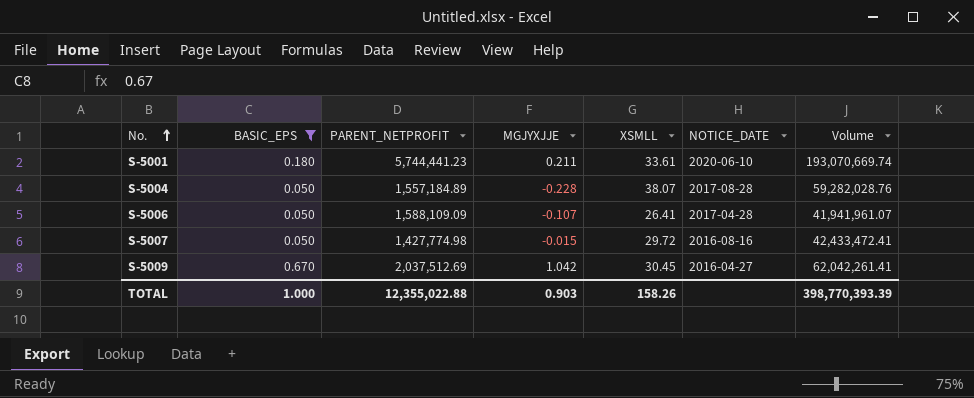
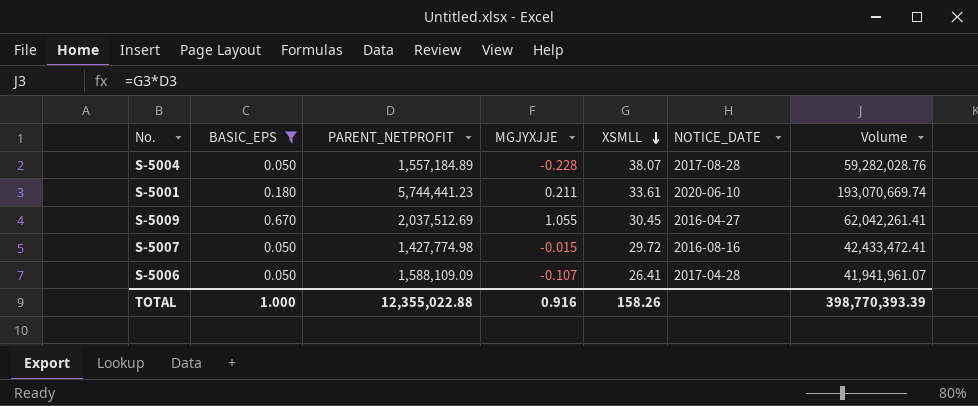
row order: No. ascending -> XSMLL descending
S-5009 | MGJYXJJE: 1.042 -> 1.055
TOTAL | MGJYXJJE: 0.903 -> 0.916

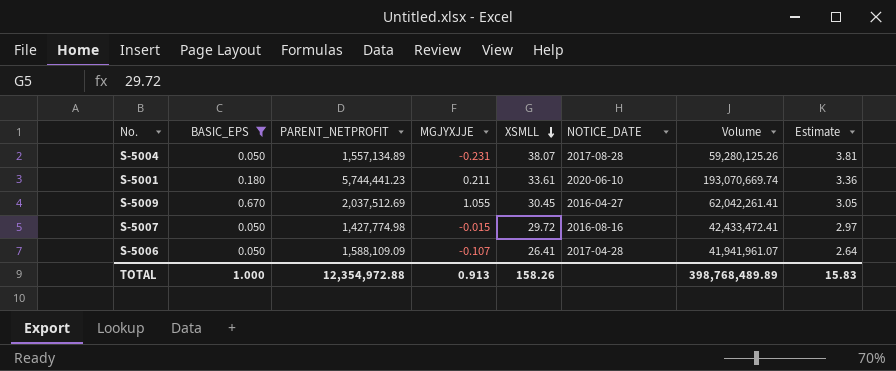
column Estimate | formula: none -> [XSMLL] * 0.1
S-5004 | PARENT_NETPROFIT: 1,557,184.89 -> 1,557,134.89
S-5004 | MGJYXJJE: -0.228 -> -0.231
S-5004 | Volume: 59,282,028.76 -> 59,280,125.26
TOTAL | PARENT_NETPROFIT: 12,355,022.88 -> 12,354,972.88
TOTAL | MGJYXJJE: 0.916 -> 0.913
TOTAL | Volume: 398,770,393.39 -> 398,768,489.89

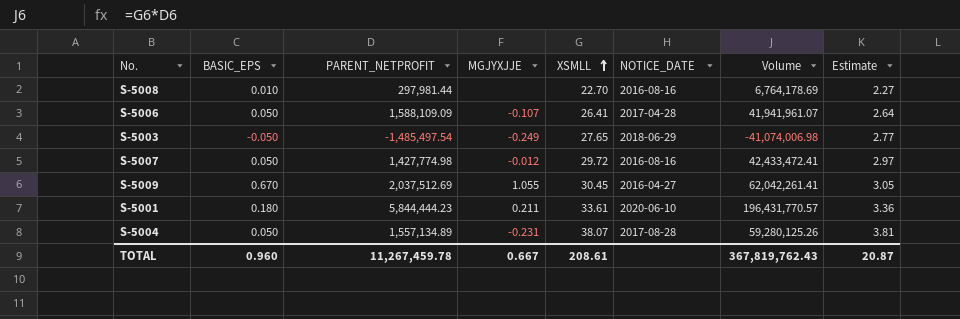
filter: BASIC_EPS >= 0.050 -> none
row order: XSMLL descending -> XSMLL ascending
S-5007 | MGJYXJJE: -0.015 -> -0.012
S-5001 | PARENT_NETPROFIT: 5,744,441.23 -> 5,844,444.23
S-5001 | Volume: 193,070,669.74 -> 196,431,770.57
TOTAL | BASIC_EPS: 1.000 -> 0.960
TOTAL | PARENT_NETPROFIT: 12,354,972.88 -> 11,267,459.78
TOTAL | MGJYXJJE: 0.913 -> 0.667
TOTAL | XSMLL: 158.26 -> 208.61
TOTAL | Volume: 398,768,489.89 -> 367,819,762.43
TOTAL | Estimate: 15.83 -> 20.87

